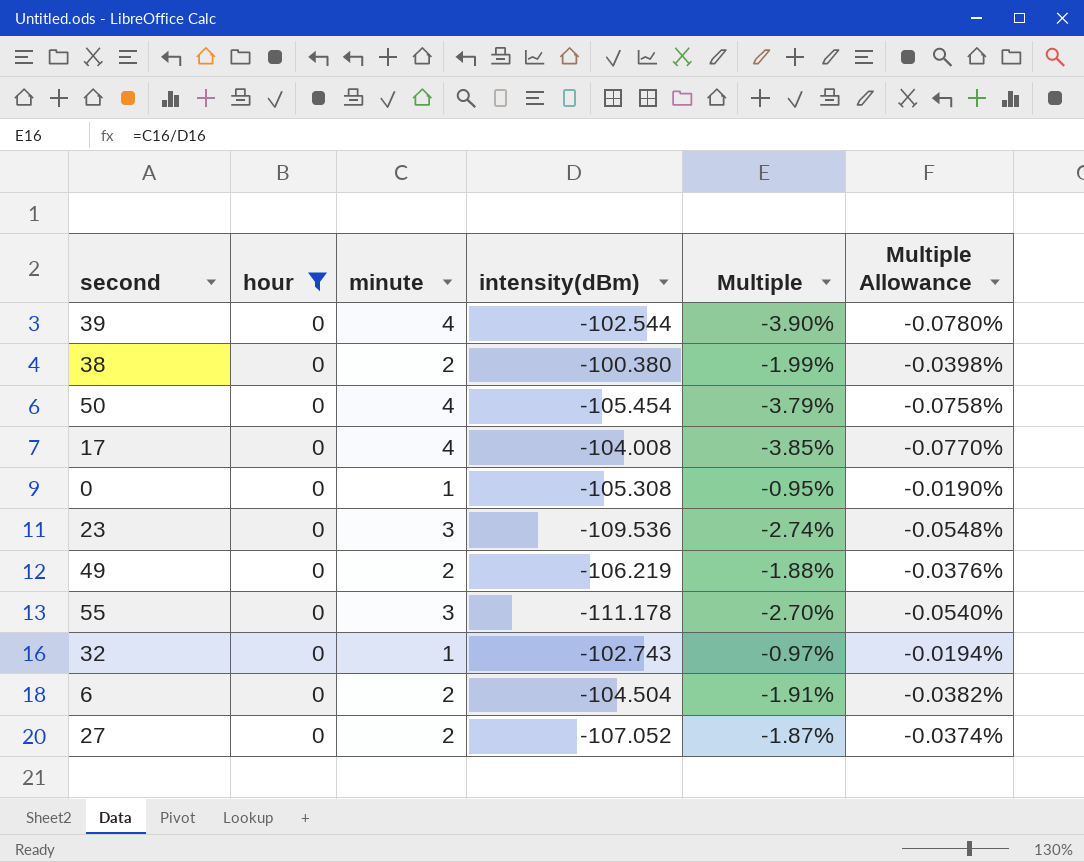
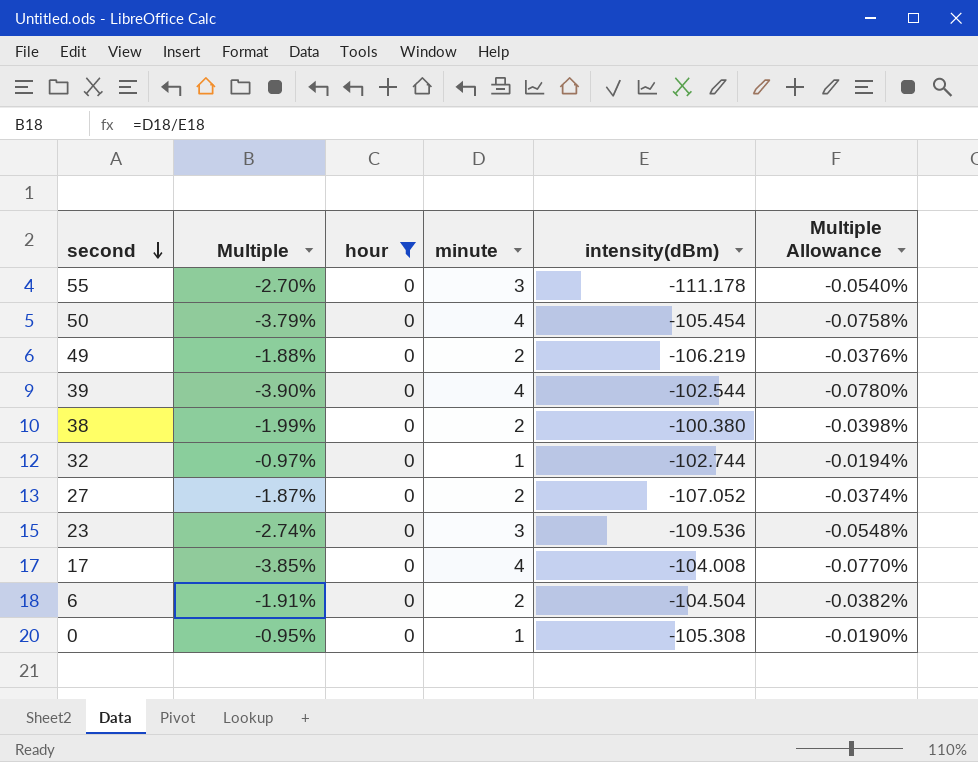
row order: none -> second descending
column Multiple | position: 5 -> 2
32 | intensity(dBm): -102.743 -> -102.744

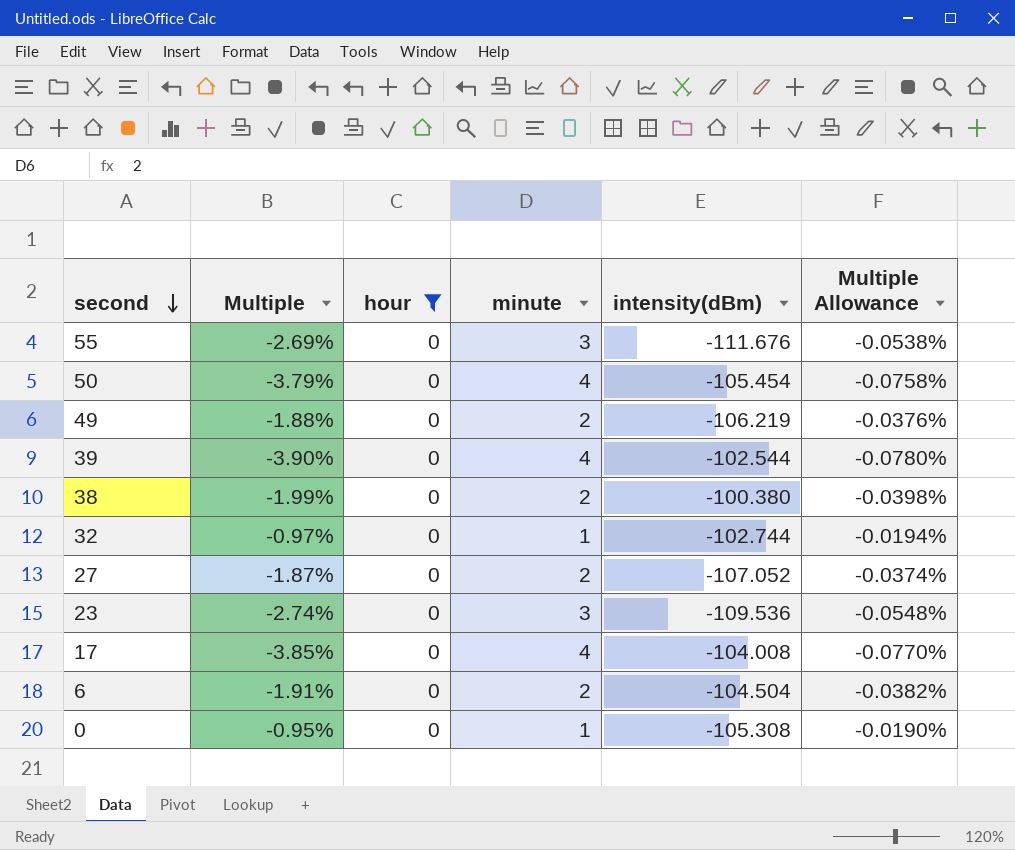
55 | Multiple: -2.70% -> -2.69%
55 | intensity(dBm): -111.178 -> -111.676
55 | Multiple Allowance: -0.0540% -> -0.0538%

